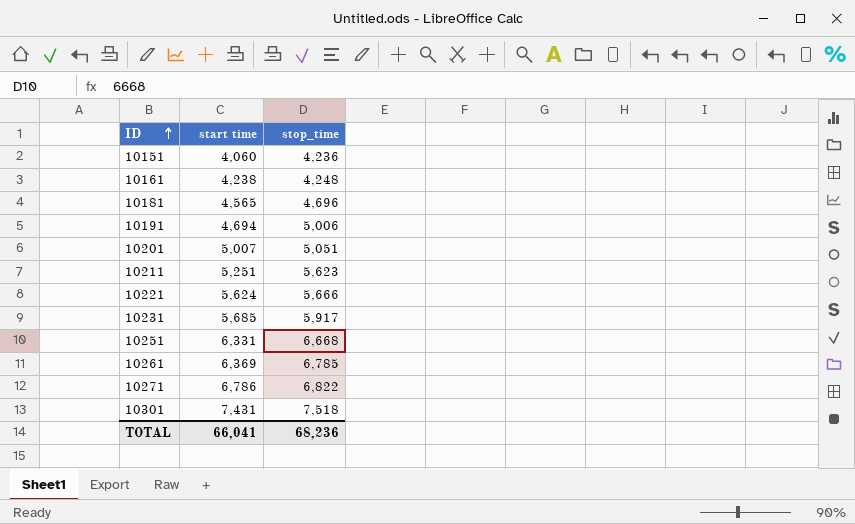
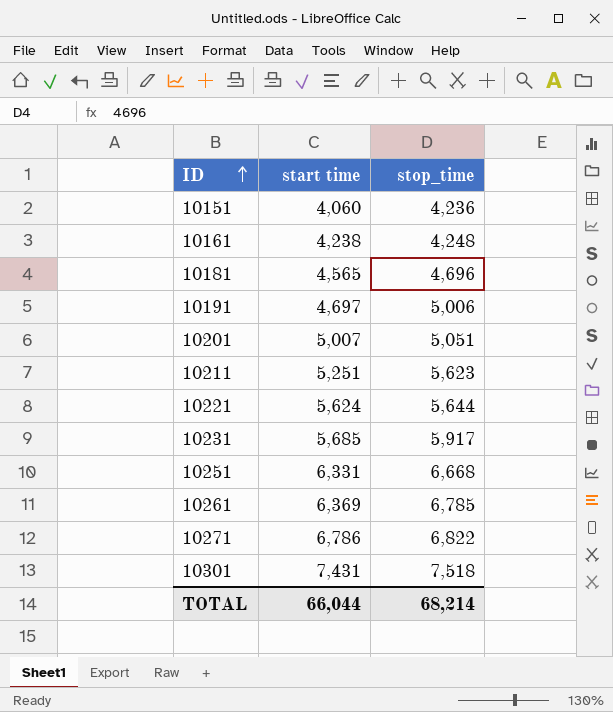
10191 | start time: 4,694 -> 4,697
10221 | stop_time: 5,666 -> 5,644
TOTAL | start time: 66,041 -> 66,044
TOTAL | stop_time: 68,236 -> 68,214

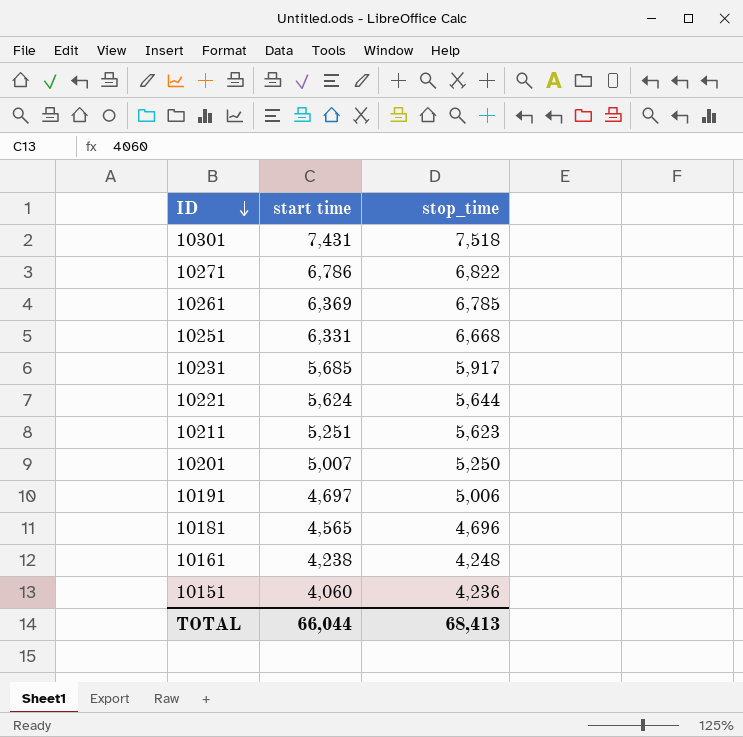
row order: ID ascending -> ID descending
10201 | stop_time: 5,051 -> 5,250
TOTAL | stop_time: 68,214 -> 68,413

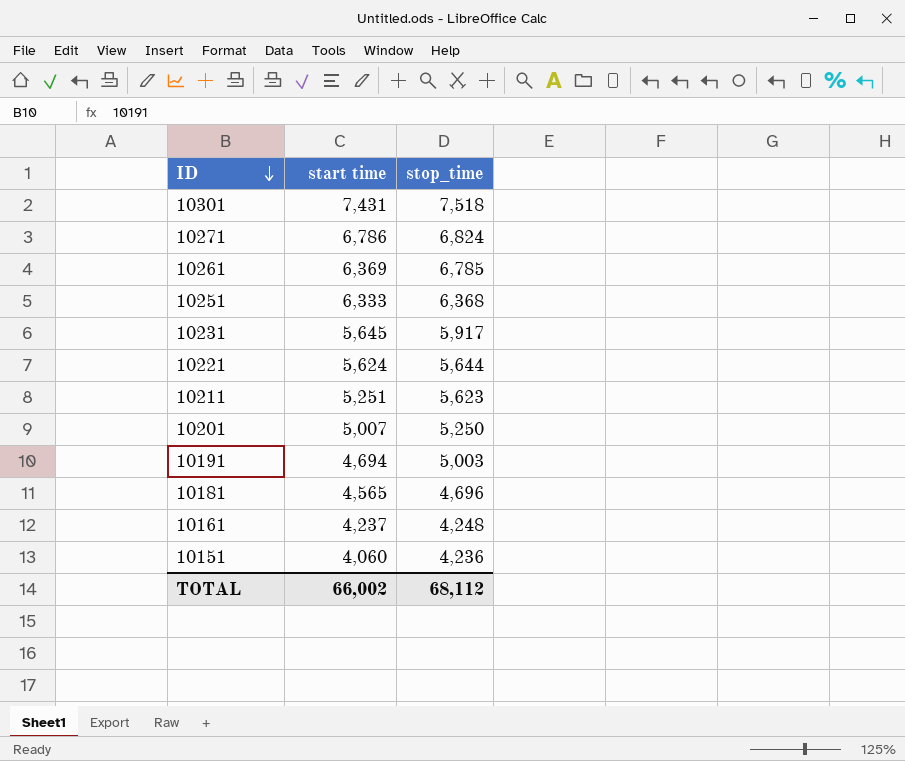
10271 | stop_time: 6,822 -> 6,824
10251 | start time: 6,331 -> 6,333
10251 | stop_time: 6,668 -> 6,368
10231 | start time: 5,685 -> 5,645
10191 | start time: 4,697 -> 4,694
10191 | stop_time: 5,006 -> 5,003
10161 | start time: 4,238 -> 4,237
TOTAL | start time: 66,044 -> 66,002
TOTAL | stop_time: 68,413 -> 68,112

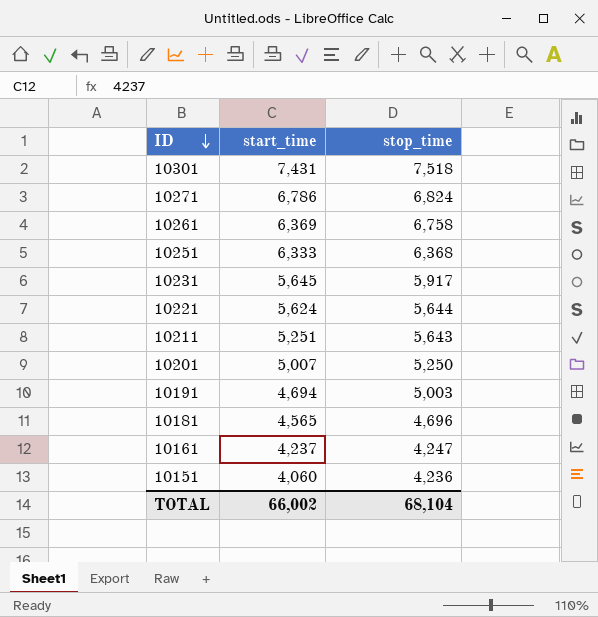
column name: start time -> start_time
10261 | stop_time: 6,785 -> 6,758
10211 | stop_time: 5,623 -> 5,643
10161 | stop_time: 4,248 -> 4,247
TOTAL | stop_time: 68,112 -> 68,104

